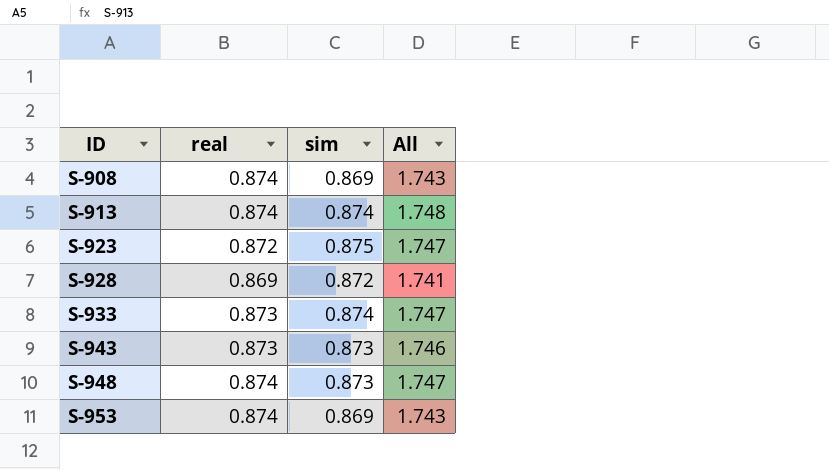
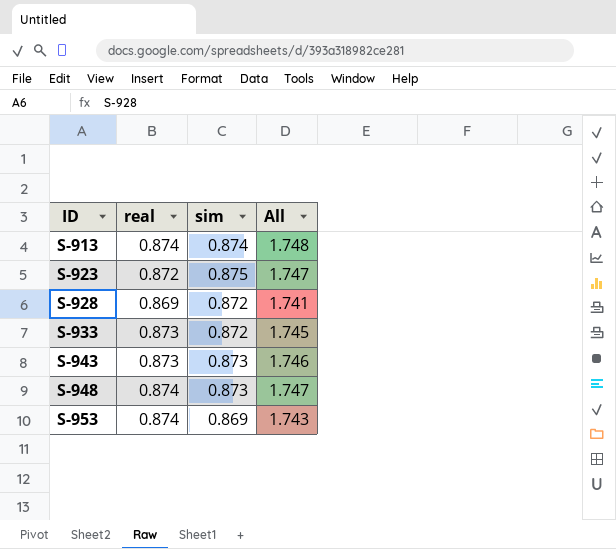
row S-908: 0.874 | 0.869 | 1.743 -> none
S-933 | sim: 0.874 -> 0.872
S-933 | All: 1.747 -> 1.745

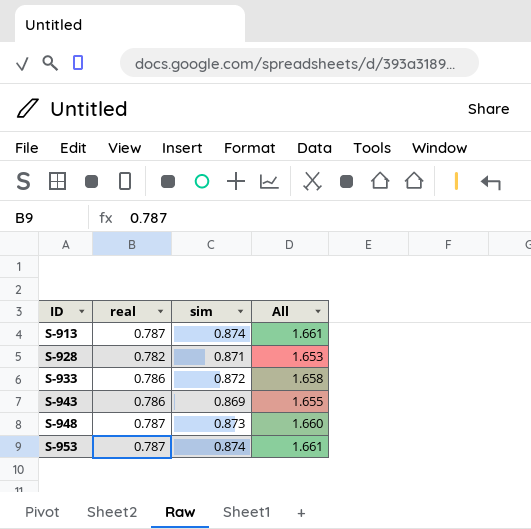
row S-923: 0.872 | 0.875 | 1.747 -> none
S-913 | real: 0.874 -> 0.787
S-913 | All: 1.748 -> 1.661
S-928 | real: 0.869 -> 0.782
S-928 | sim: 0.872 -> 0.871
S-928 | All: 1.741 -> 1.653
S-933 | real: 0.873 -> 0.786
S-933 | All: 1.745 -> 1.658
S-943 | real: 0.873 -> 0.786
S-943 | sim: 0.873 -> 0.869
S-943 | All: 1.746 -> 1.655
S-948 | real: 0.874 -> 0.787
S-948 | All: 1.747 -> 1.660
S-953 | real: 0.874 -> 0.787
S-953 | sim: 0.869 -> 0.874
S-953 | All: 1.743 -> 1.661

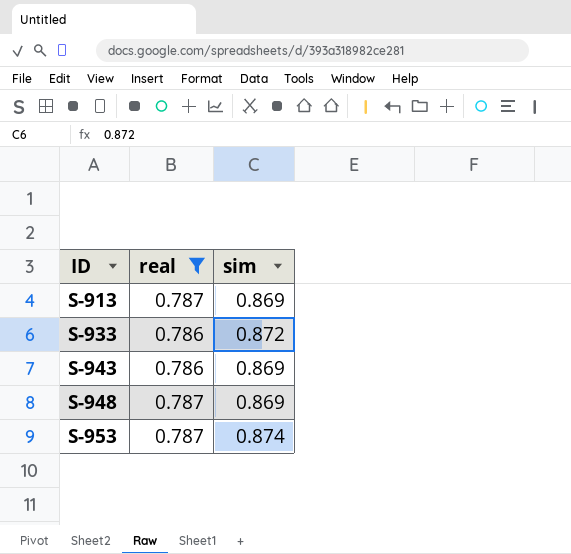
filter: none -> real != 0.782
column All | formula: [real] + [sim] -> none
S-913 | sim: 0.874 -> 0.869
S-948 | sim: 0.873 -> 0.869

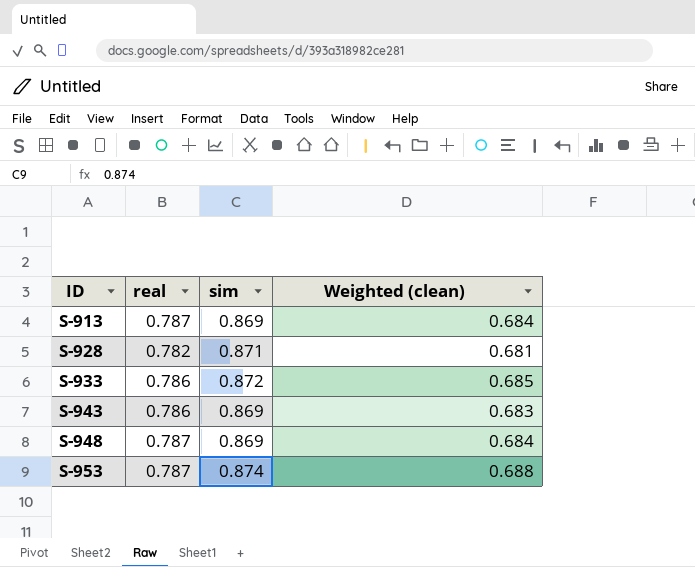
filter: real != 0.782 -> none
column Weighted (clean) | formula: none -> [real] * [sim]

